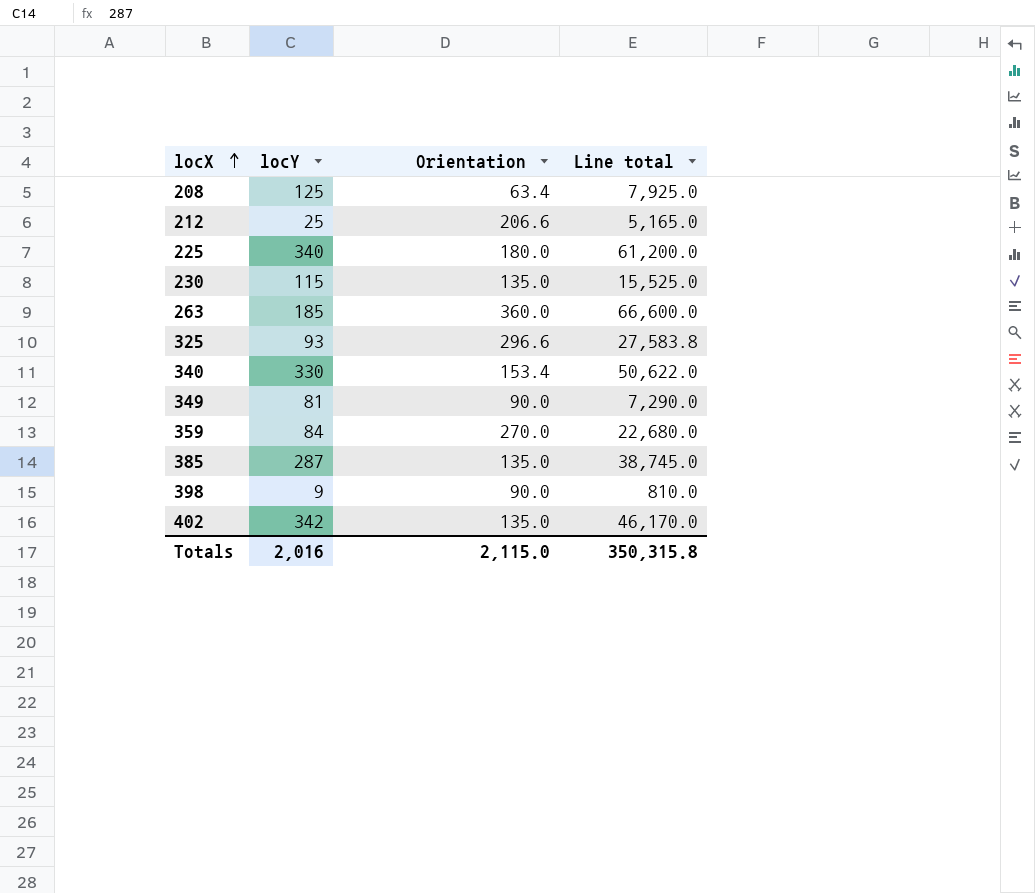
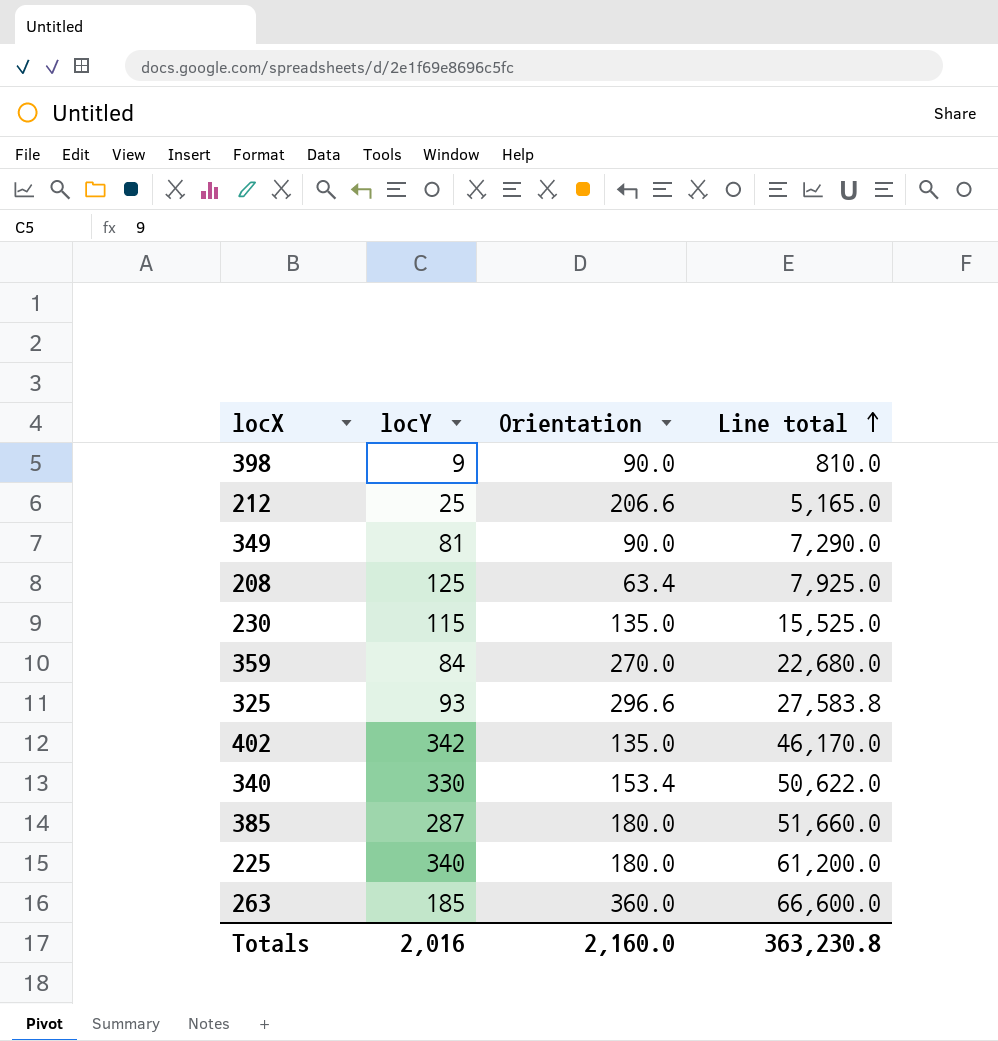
row order: locX ascending -> Line total ascending
385 | Orientation: 135.0 -> 180.0
385 | Line total: 38,745.0 -> 51,660.0
Totals | Orientation: 2,115.0 -> 2,160.0
Totals | Line total: 350,315.8 -> 363,230.8

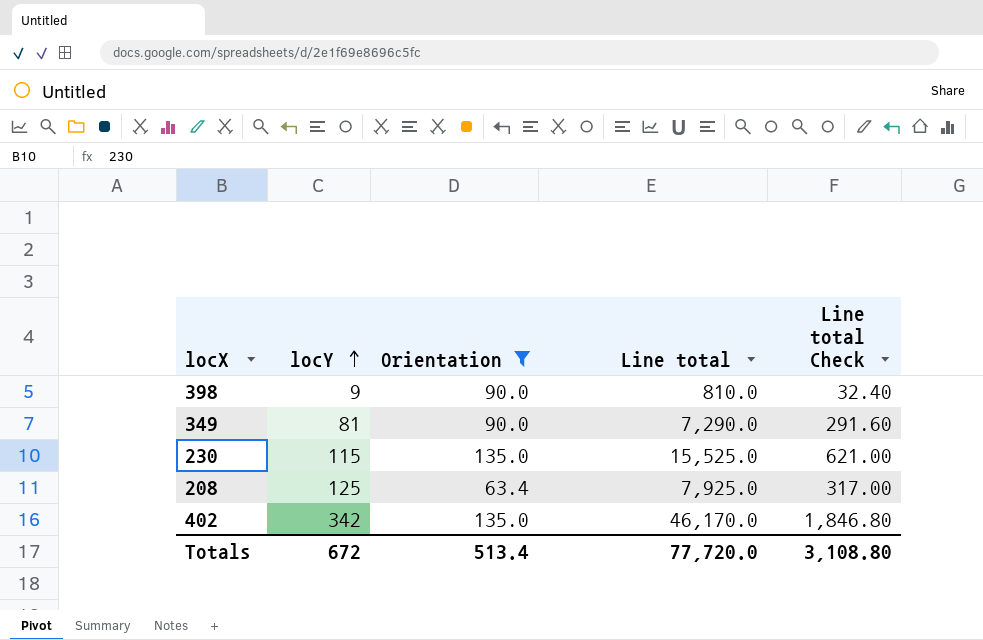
filter: none -> Orientation <= 135.0
row order: Line total ascending -> locY ascending
column Line total Check | formula: none -> [Line total] * 0.04
Totals | locY: 2,016 -> 672
Totals | Orientation: 2,160.0 -> 513.4
Totals | Line total: 363,230.8 -> 77,720.0

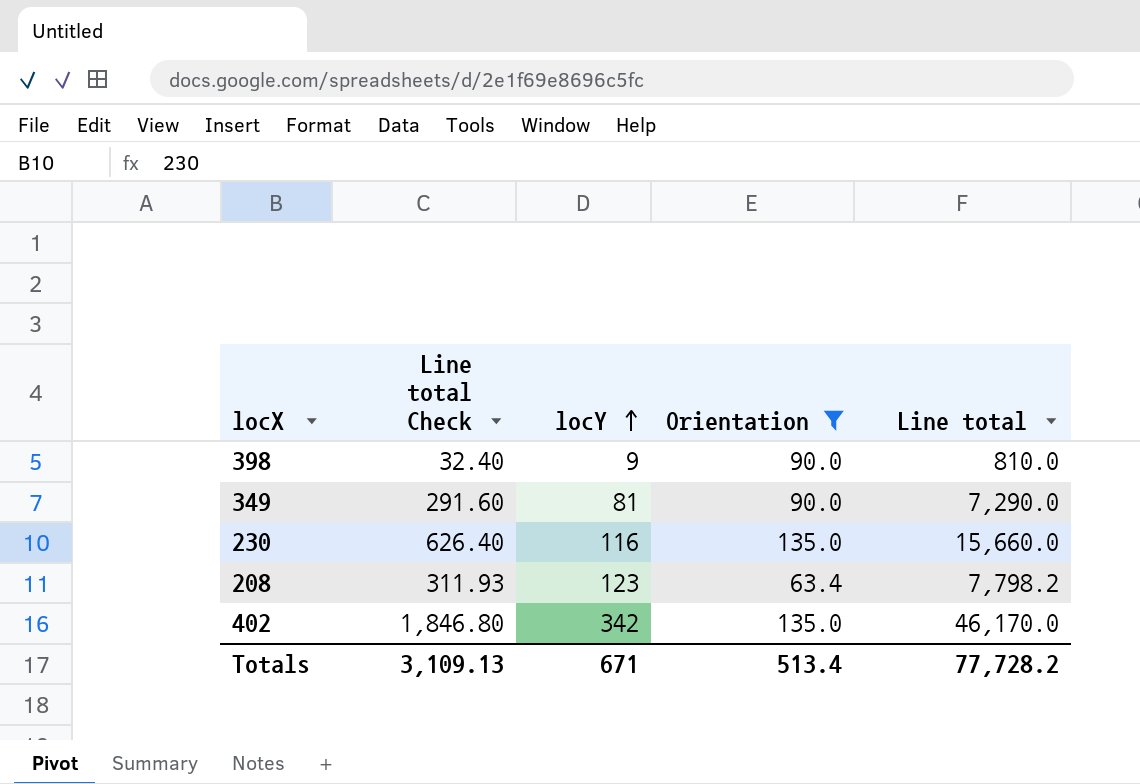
column Line total Check | position: 5 -> 2
230 | Line total Check: 621.00 -> 626.40
230 | locY: 115 -> 116
230 | Line total: 15,525.0 -> 15,660.0
208 | Line total Check: 317.00 -> 311.93
208 | locY: 125 -> 123
208 | Line total: 7,925.0 -> 7,798.2
Totals | Line total Check: 3,108.80 -> 3,109.13
Totals | locY: 672 -> 671
Totals | Line total: 77,720.0 -> 77,728.2

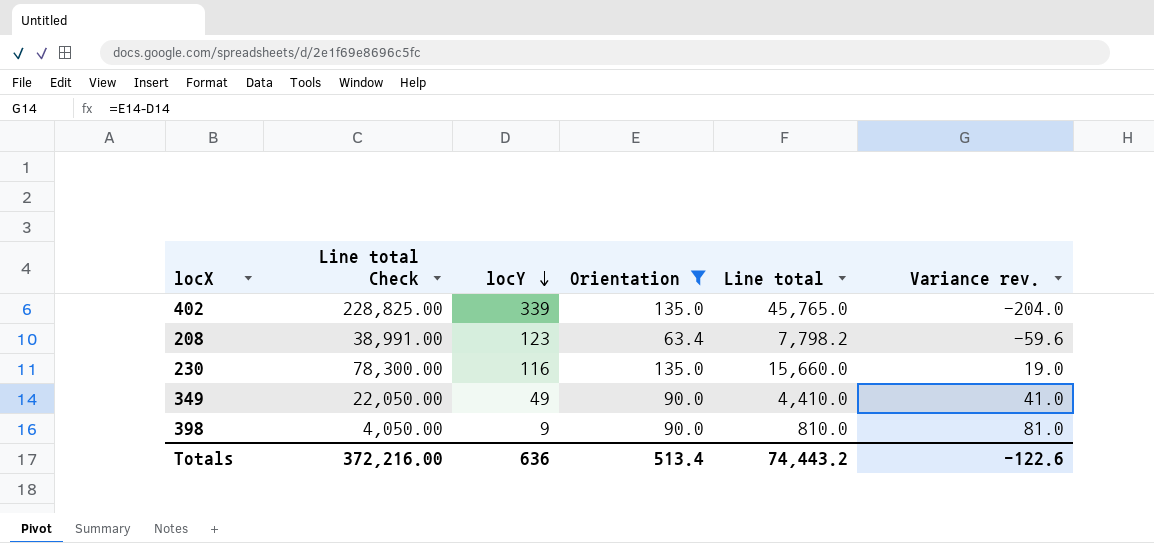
row order: locY ascending -> locY descending
column Line total Check | formula: [Line total] * 0.04 -> [Line total] * 5
column Variance rev. | formula: none -> [Orientation] - [locY]
402 | locY: 342 -> 339
402 | Line total: 46,170.0 -> 45,765.0
349 | locY: 81 -> 49
349 | Line total: 7,290.0 -> 4,410.0
Totals | Line total Check: 3,109.13 -> 372,216.00
Totals | locY: 671 -> 636
Totals | Line total: 77,728.2 -> 74,443.2

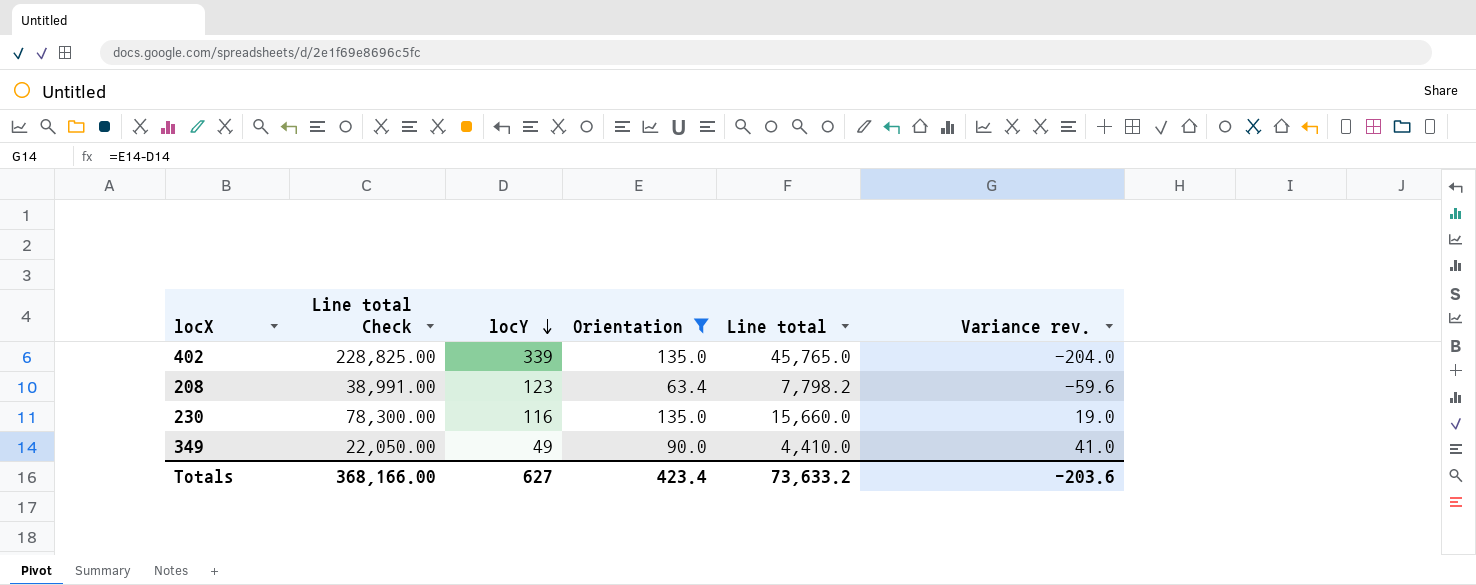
row 398: 4,050.00 | 9 | 90.0 | 810.0 | 81.0 -> none
Totals | Line total Check: 372,216.00 -> 368,166.00
Totals | locY: 636 -> 627
Totals | Orientation: 513.4 -> 423.4
Totals | Line total: 74,443.2 -> 73,633.2
Totals | Variance rev.: -122.6 -> -203.6

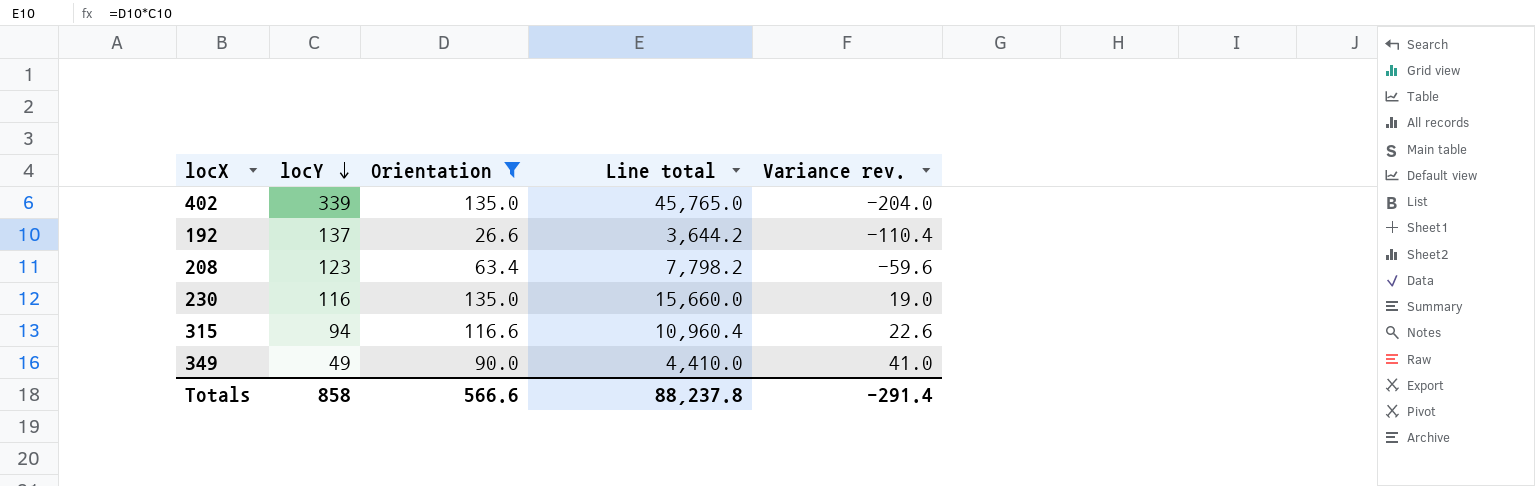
column Line total Check | formula: [Line total] * 5 -> none
row 192: none -> 137 | 26.6 | 3,644.2 | -110.4
row 315: none -> 94 | 116.6 | 10,960.4 | 22.6
Totals | locY: 627 -> 858
Totals | Orientation: 423.4 -> 566.6
Totals | Line total: 73,633.2 -> 88,237.8
Totals | Variance rev.: -203.6 -> -291.4

